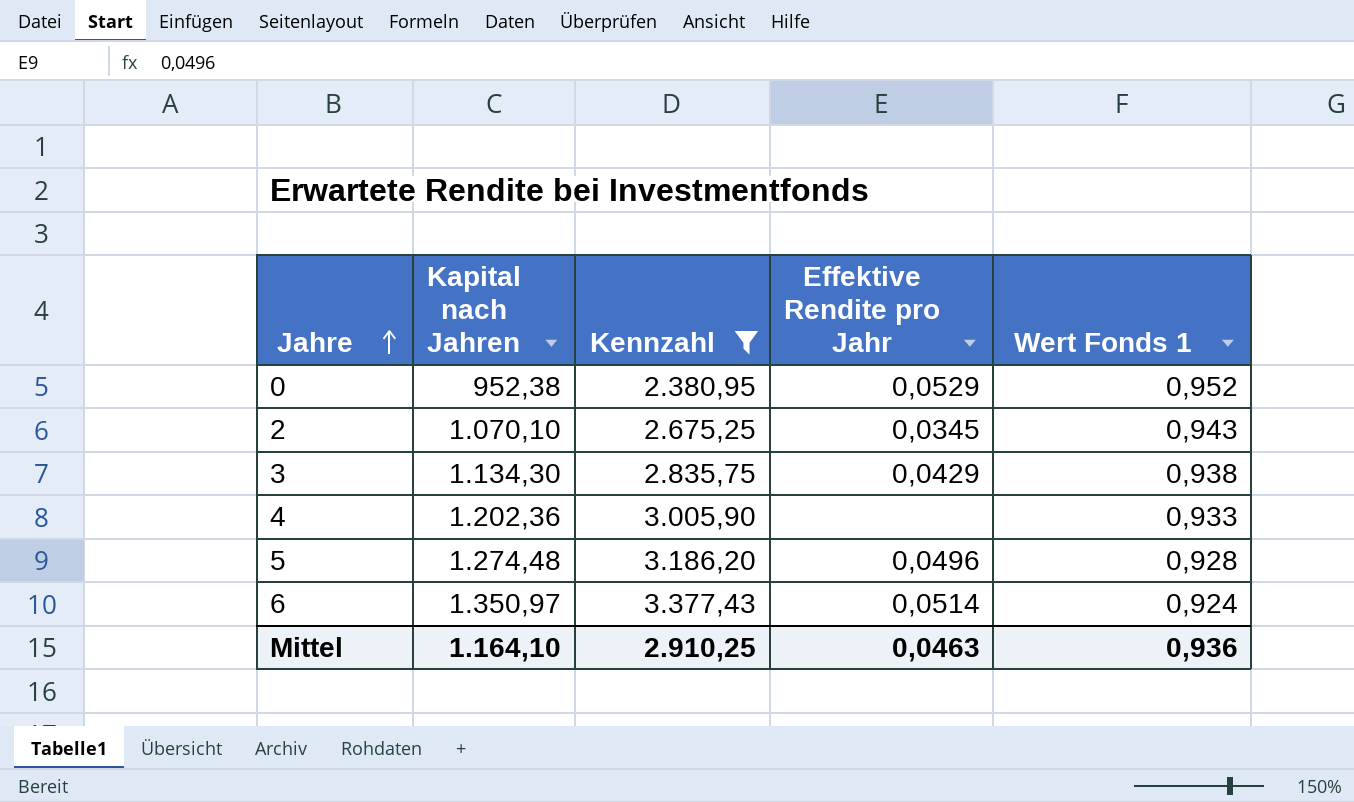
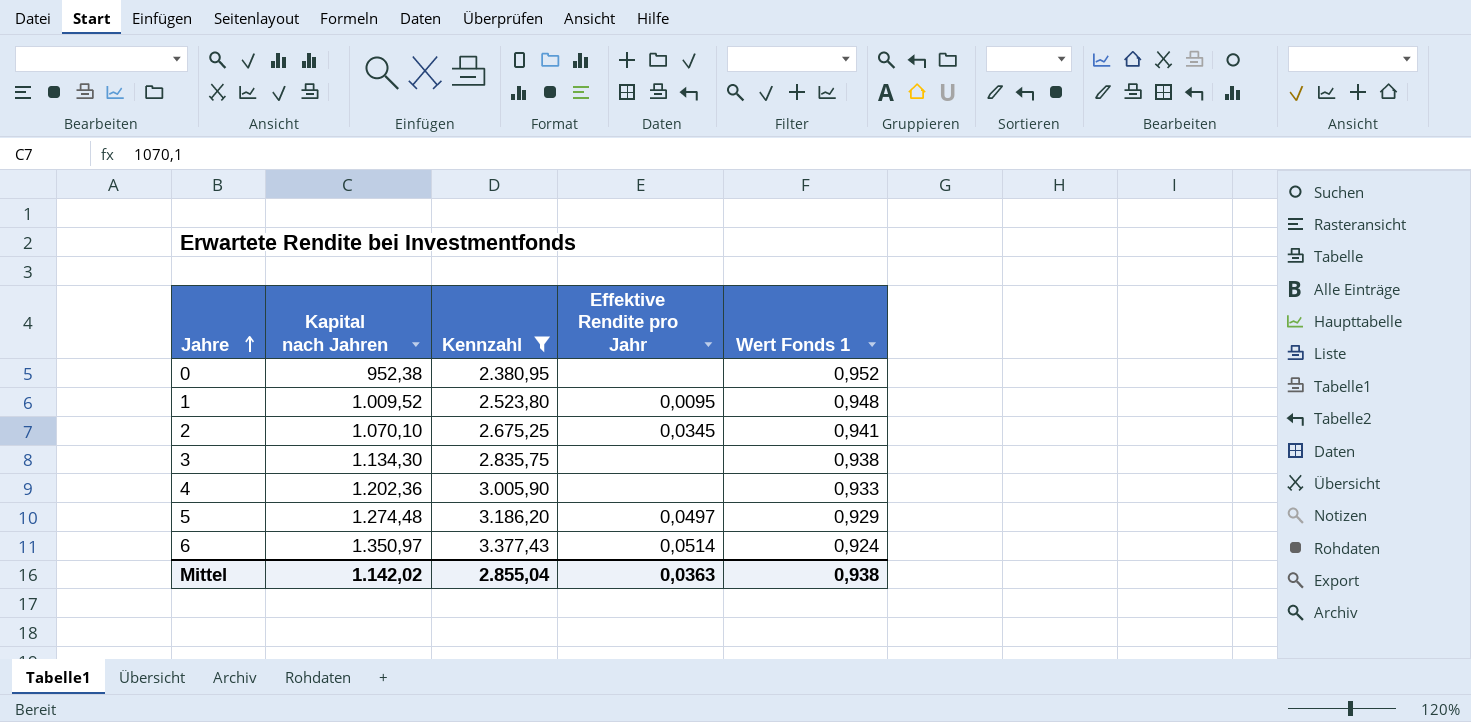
0 | Effektive Rendite pro Jahr: 0,0529 -> none
row 1: none -> 1.009,52 | 2.523,80 | 0,0095 | 0,948
2 | Wert Fonds 1: 0,943 -> 0,941
3 | Effektive Rendite pro Jahr: 0,0429 -> none
5 | Effektive Rendite pro Jahr: 0,0496 -> 0,0497
5 | Wert Fonds 1: 0,928 -> 0,929
Mittel | Kapital nach Jahren: 1.164,10 -> 1.142,02
Mittel | Kennzahl: 2.910,25 -> 2.855,04
Mittel | Effektive Rendite pro Jahr: 0,0463 -> 0,0363
Mittel | Wert Fonds 1: 0,936 -> 0,938

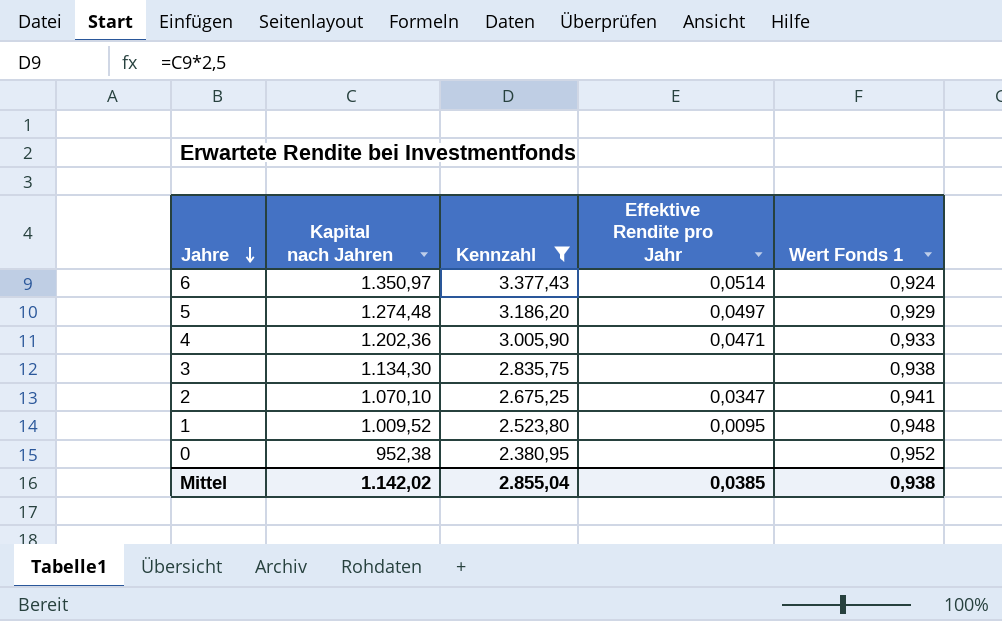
row order: Jahre ascending -> Jahre descending
4 | Effektive Rendite pro Jahr: none -> 0,0471
2 | Effektive Rendite pro Jahr: 0,0345 -> 0,0347
Mittel | Effektive Rendite pro Jahr: 0,0363 -> 0,0385

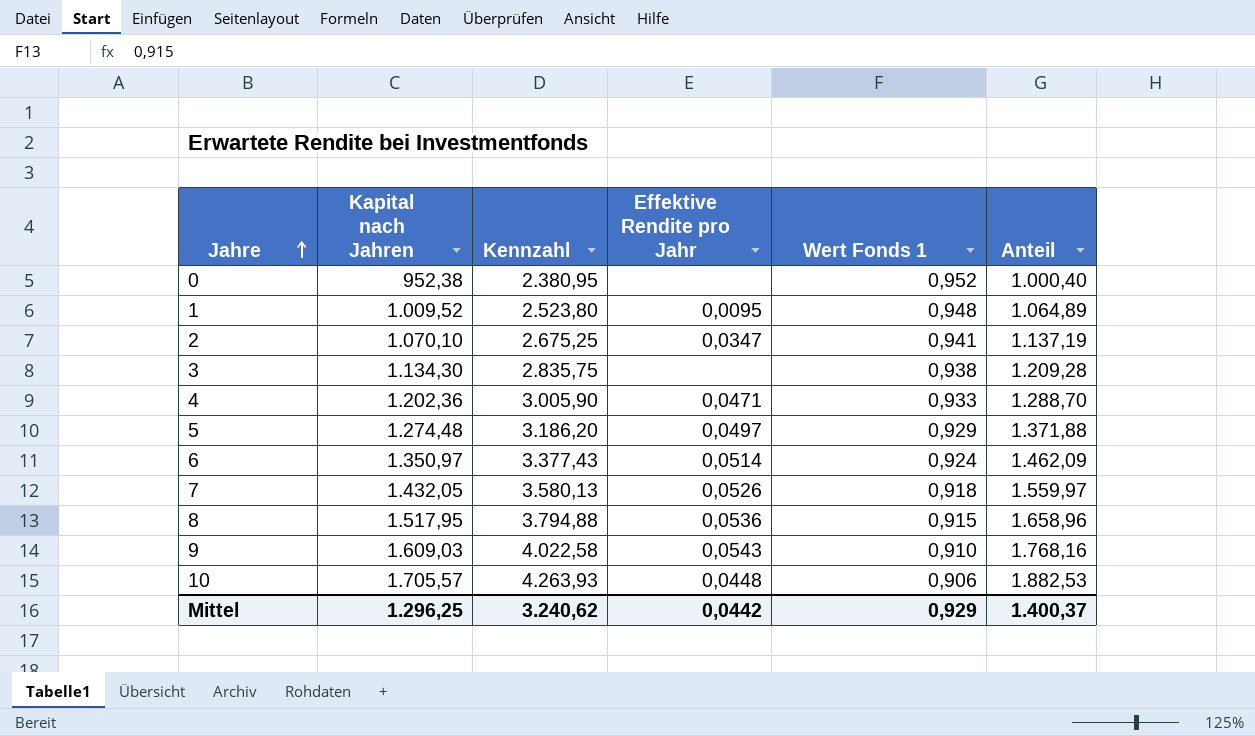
filter: Kennzahl <= 3.377,43 -> none
row order: Jahre descending -> Jahre ascending
column Anteil | formula: none -> [Kapital nach Jahren] / [Wert Fonds 1]
Mittel | Kapital nach Jahren: 1.142,02 -> 1.296,25
Mittel | Kennzahl: 2.855,04 -> 3.240,62
Mittel | Effektive Rendite pro Jahr: 0,0385 -> 0,0442
Mittel | Wert Fonds 1: 0,938 -> 0,929

